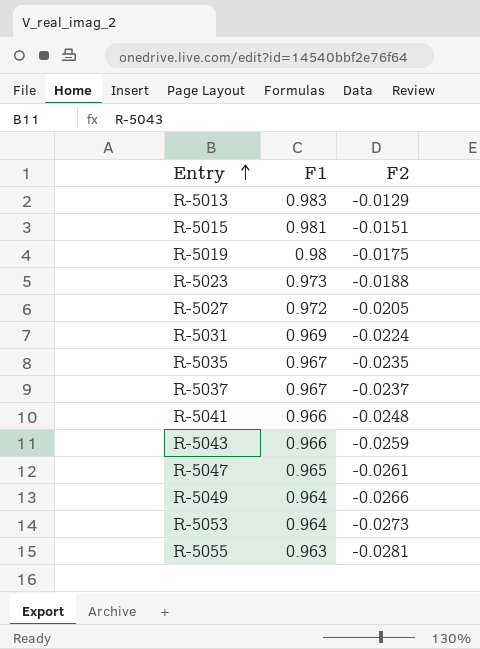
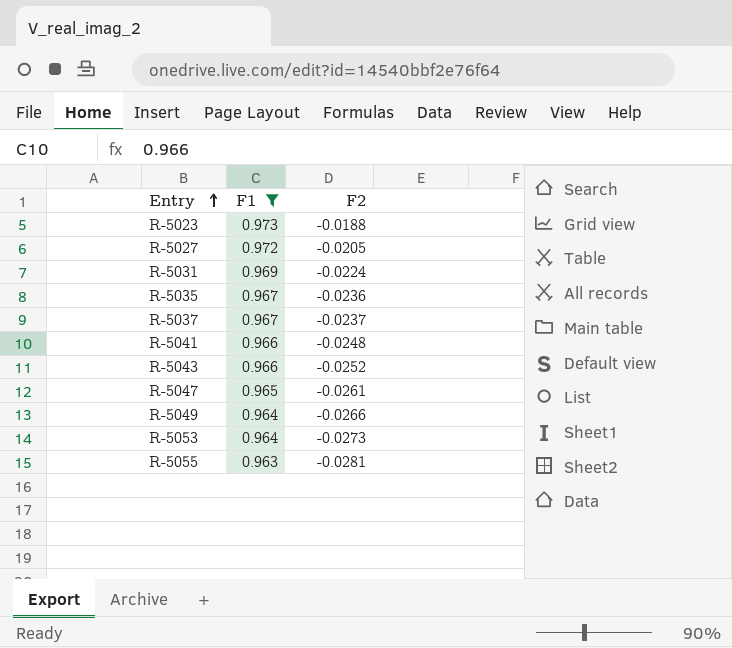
filter: none -> F1 <= 0.973
R-5035 | F2: -0.0235 -> -0.0236
R-5043 | F2: -0.0259 -> -0.0252

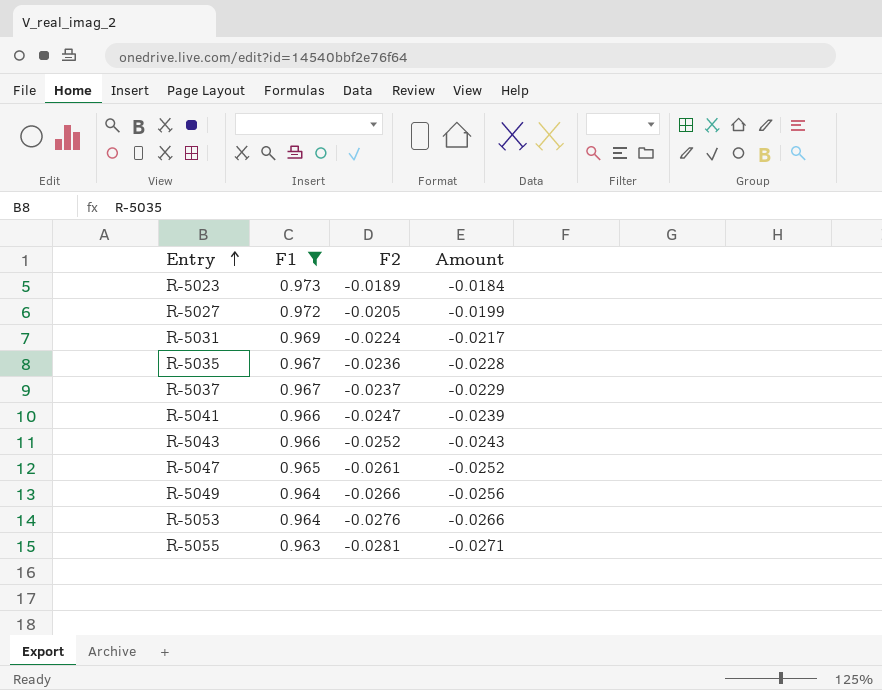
column Amount | formula: none -> [F1] * [F2]
R-5023 | F2: -0.0188 -> -0.0189
R-5041 | F2: -0.0248 -> -0.0247
R-5053 | F2: -0.0273 -> -0.0276

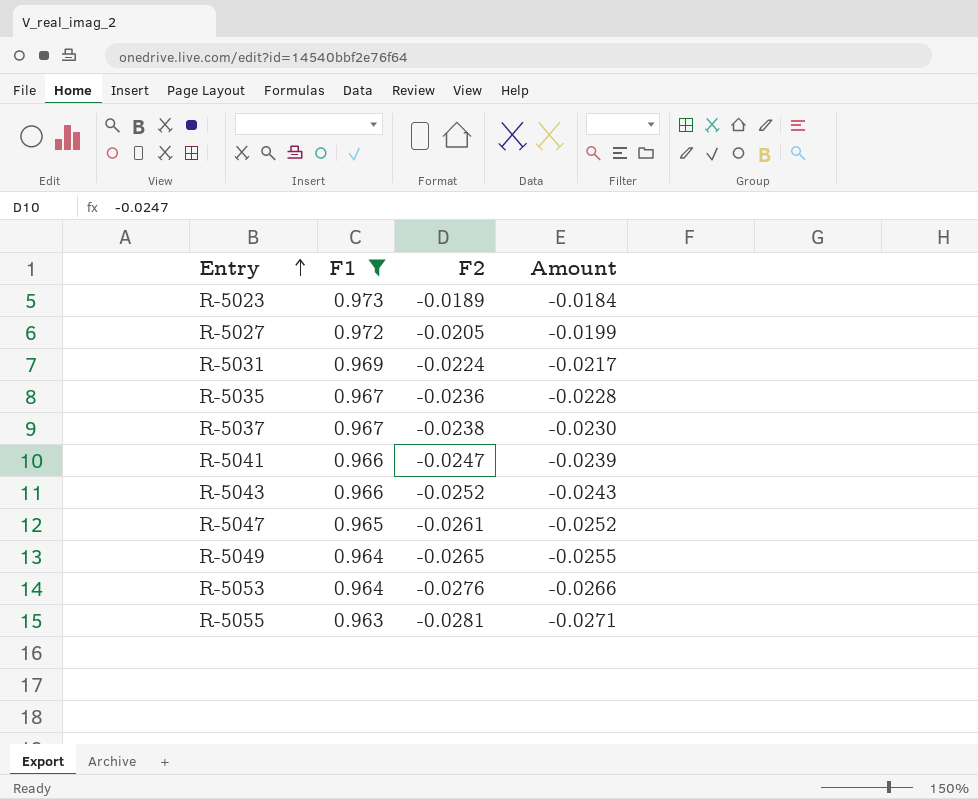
R-5037 | F2: -0.0237 -> -0.0238
R-5037 | Amount: -0.0229 -> -0.0230
R-5049 | F2: -0.0266 -> -0.0265
R-5049 | Amount: -0.0256 -> -0.0255

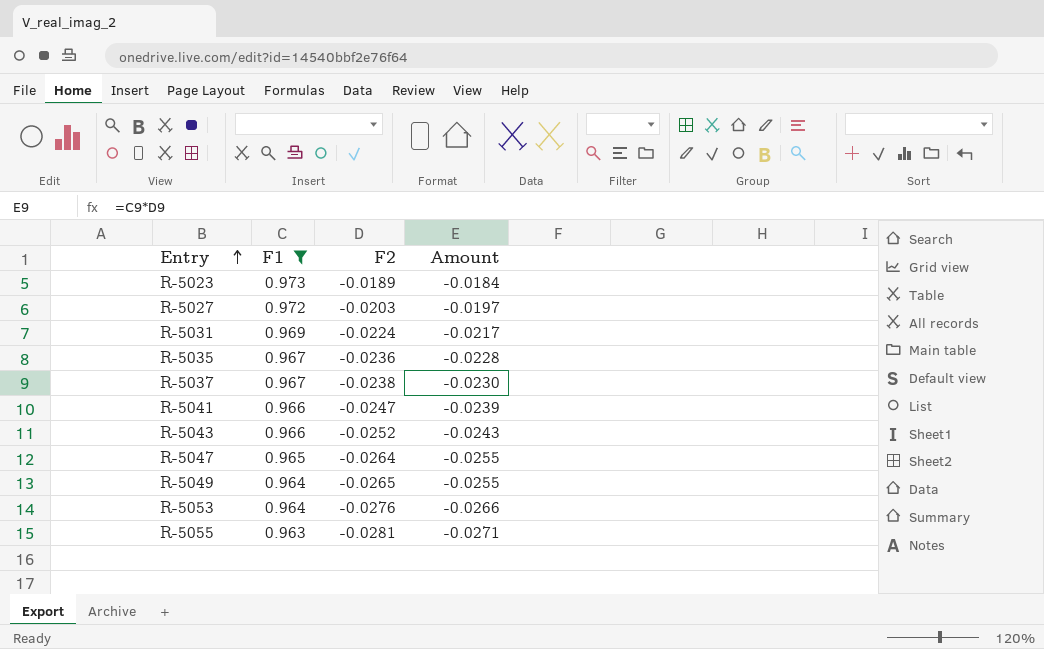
R-5027 | F2: -0.0205 -> -0.0203
R-5027 | Amount: -0.0199 -> -0.0197
R-5047 | F2: -0.0261 -> -0.0264
R-5047 | Amount: -0.0252 -> -0.0255

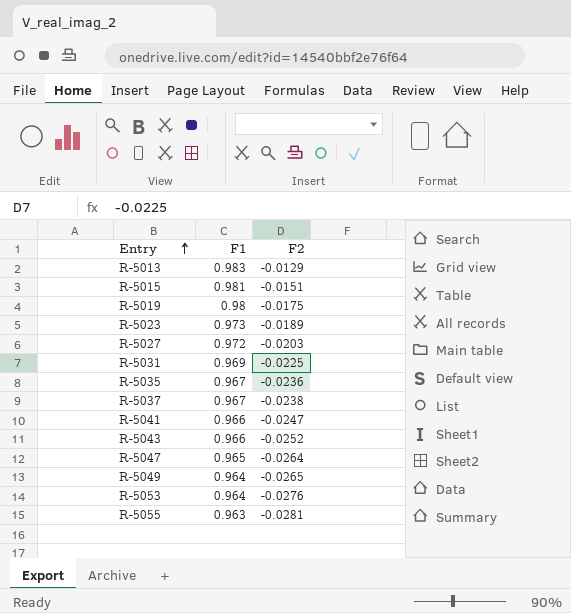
filter: F1 <= 0.973 -> none
column Amount | formula: [F1] * [F2] -> none
R-5031 | F2: -0.0224 -> -0.0225

